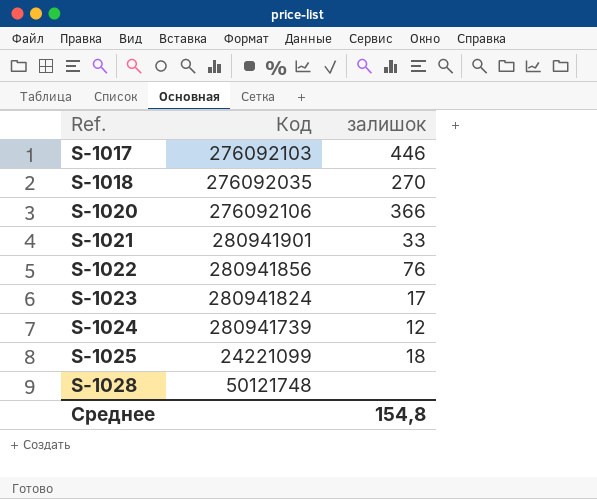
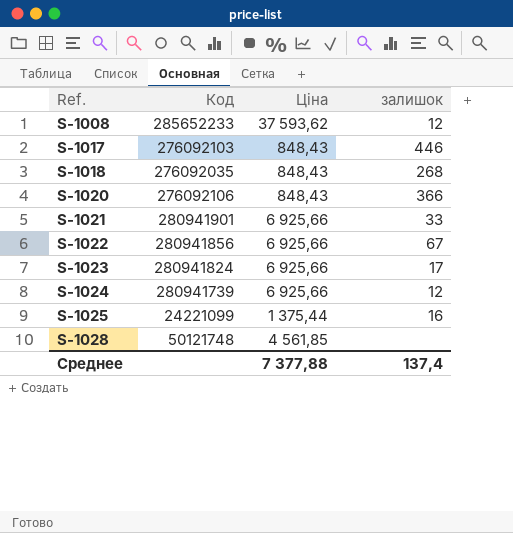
column Ціна | position: none -> 3
row S-1008: none -> 285652233 | 37 593,62 | 12
S-1018 | залишок: 270 -> 268
S-1022 | залишок: 76 -> 67
S-1025 | залишок: 18 -> 16
Среднее | залишок: 154,8 -> 137,4

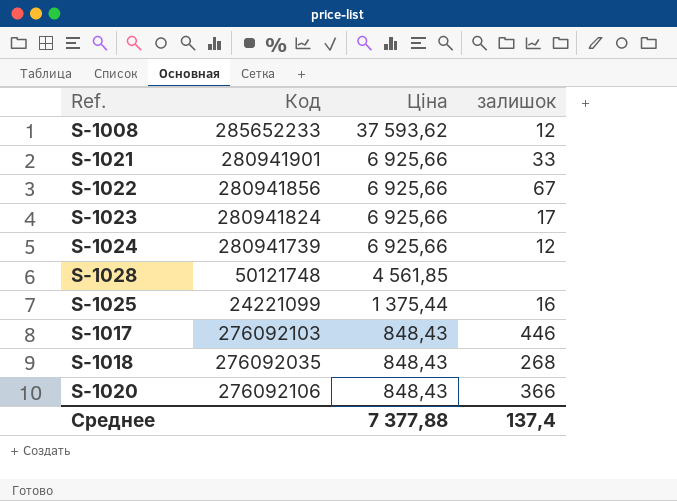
row order: Ref. ascending -> Ціна descending

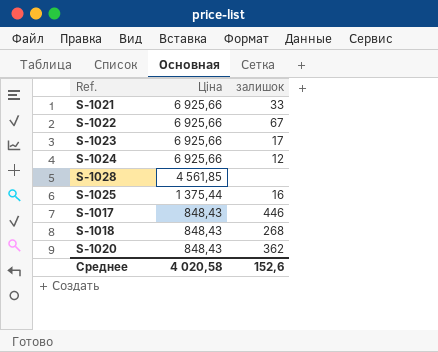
column Код | position: 2 -> none
row S-1008: 285652233 | 37 593,62 | 12 -> none
S-1020 | залишок: 366 -> 362
Среднее | Ціна: 7 377,88 -> 4 020,58
Среднее | залишок: 137,4 -> 152,6

